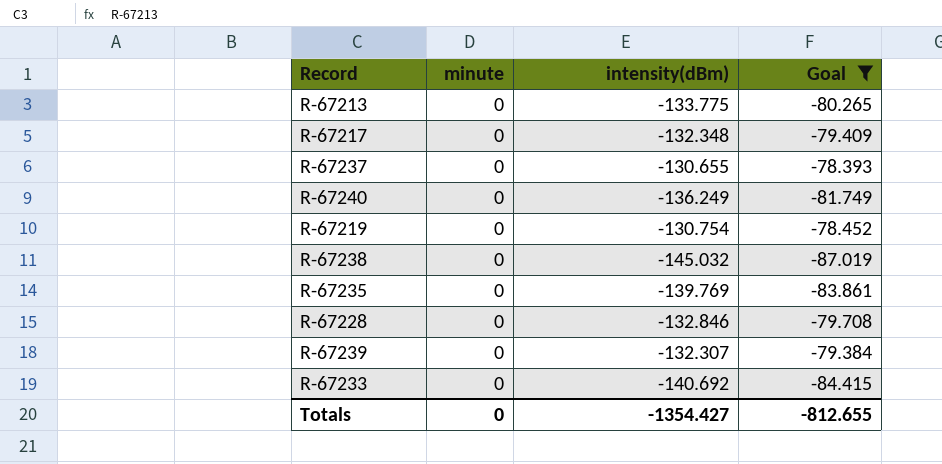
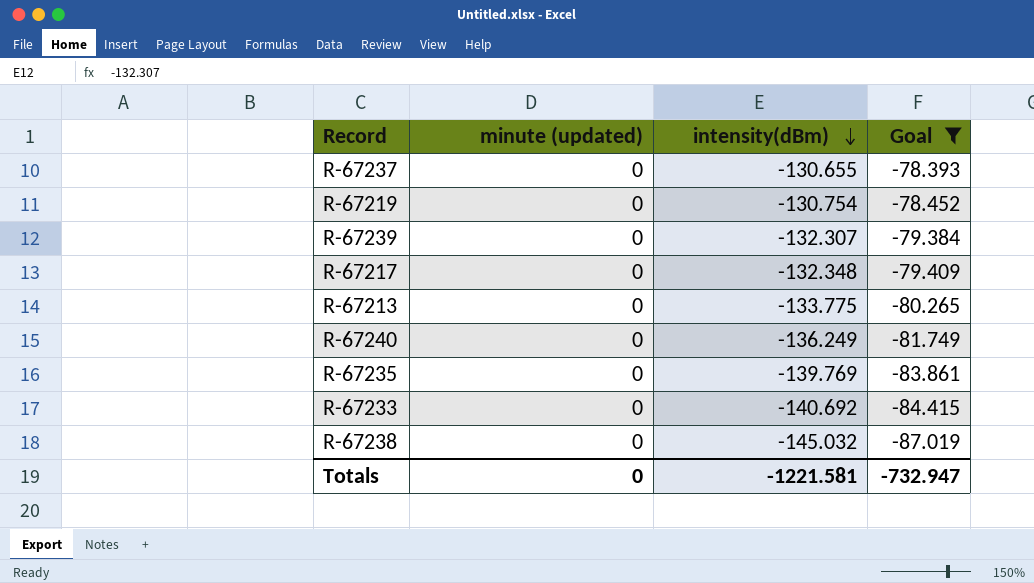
row order: none -> intensity(dBm) descending
column name: minute -> minute (updated)
row R-67228: 0 | -132.846 | -79.708 -> none
Totals | intensity(dBm): -1354.427 -> -1221.581
Totals | Goal: -812.655 -> -732.947

